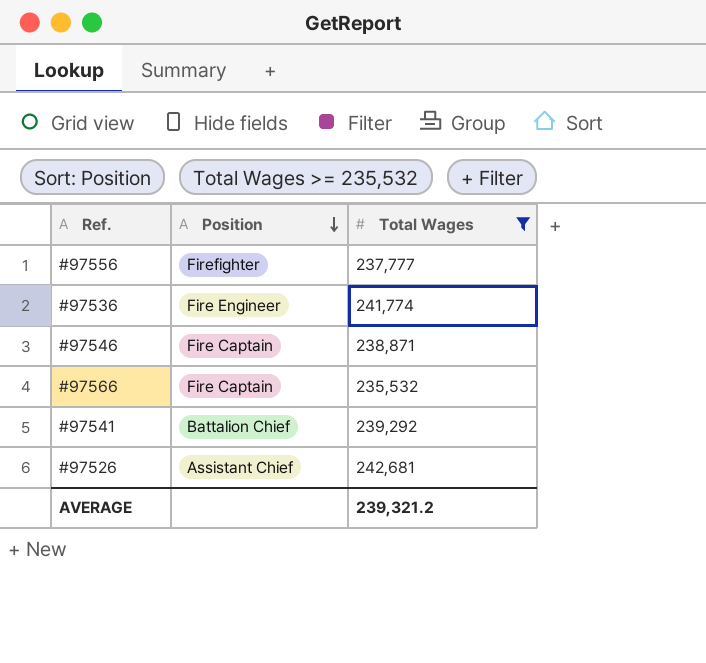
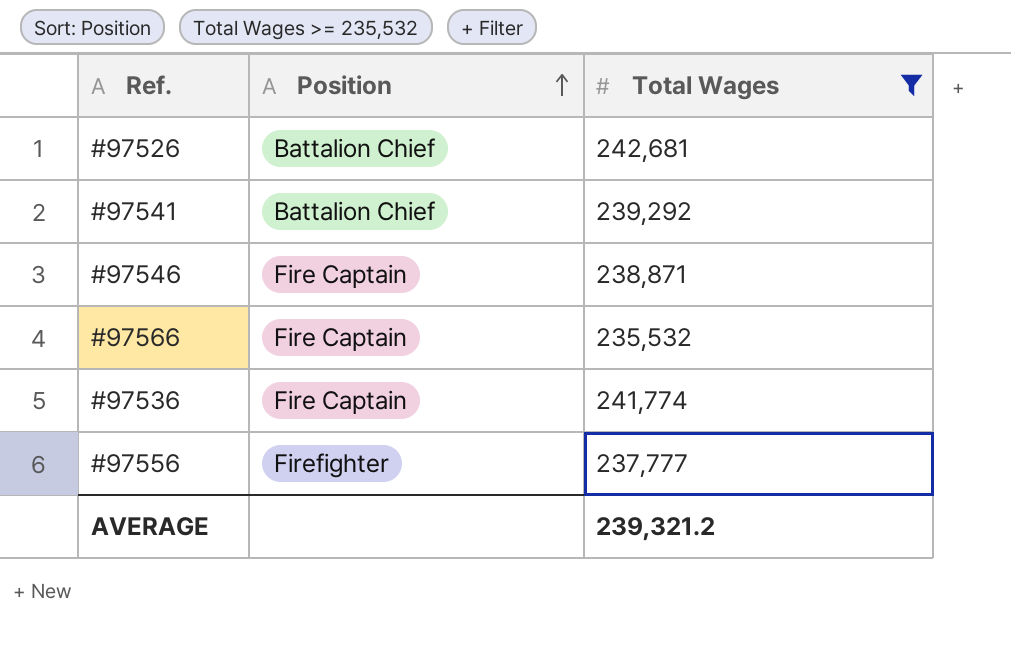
row order: Position descending -> Position ascending
#97526 | Position: Assistant Chief -> Battalion Chief
#97536 | Position: Fire Engineer -> Fire Captain

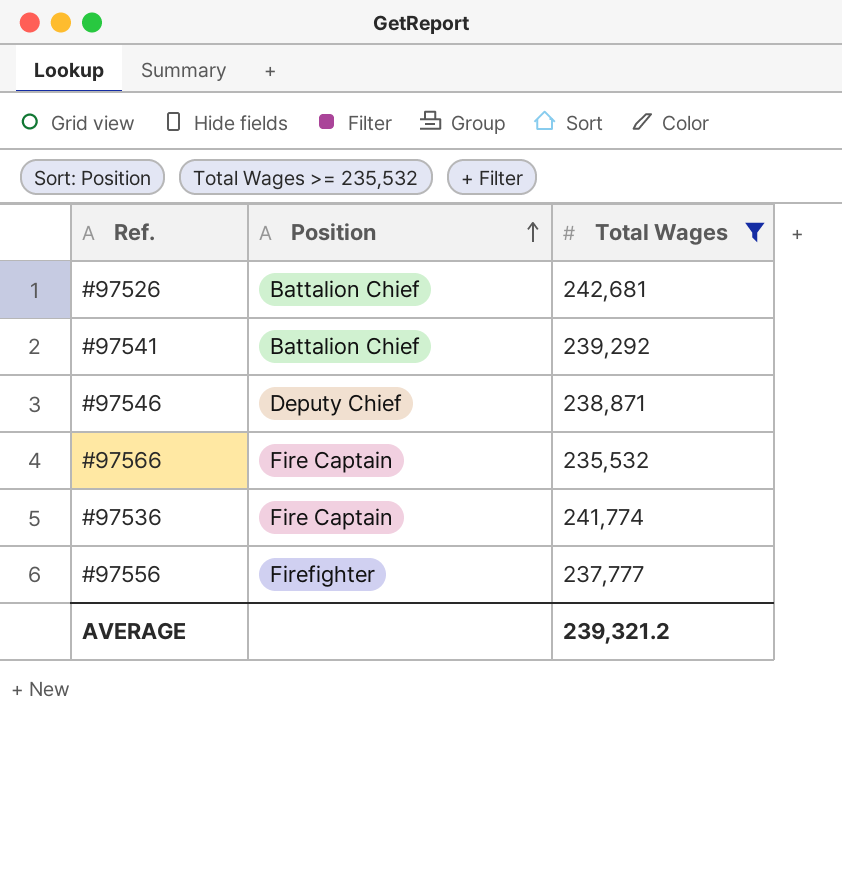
#97546 | Position: Fire Captain -> Deputy Chief

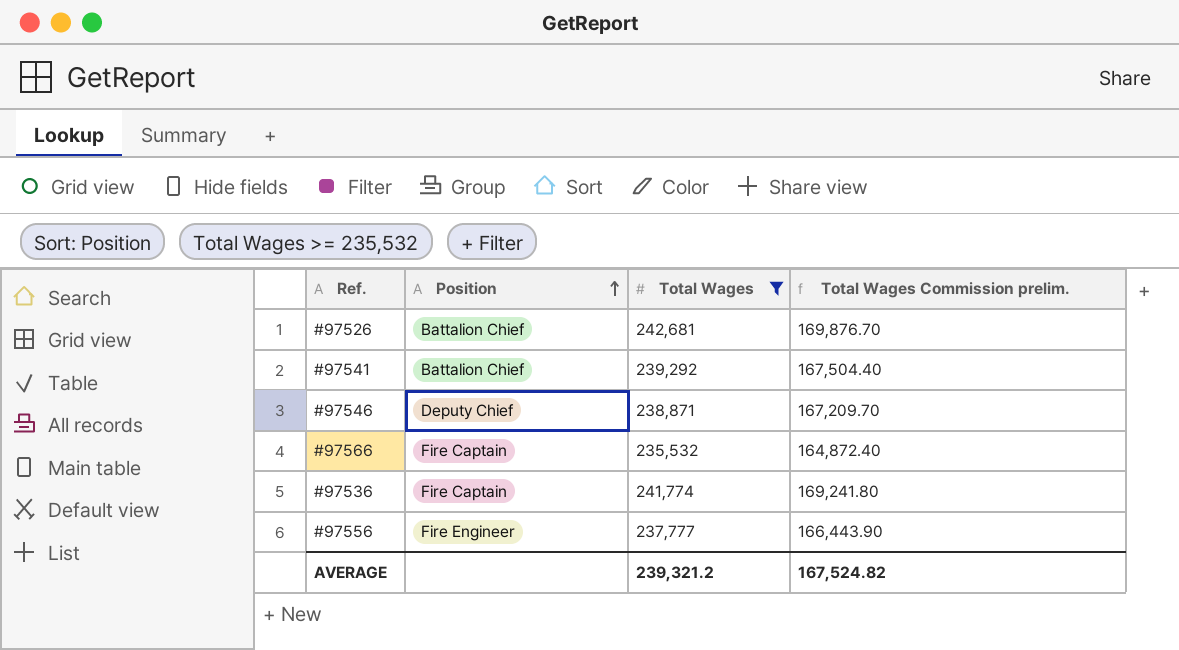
column Total Wages Commission prelim. | formula: none -> [Total Wages] * 0.7
#97556 | Position: Firefighter -> Fire Engineer

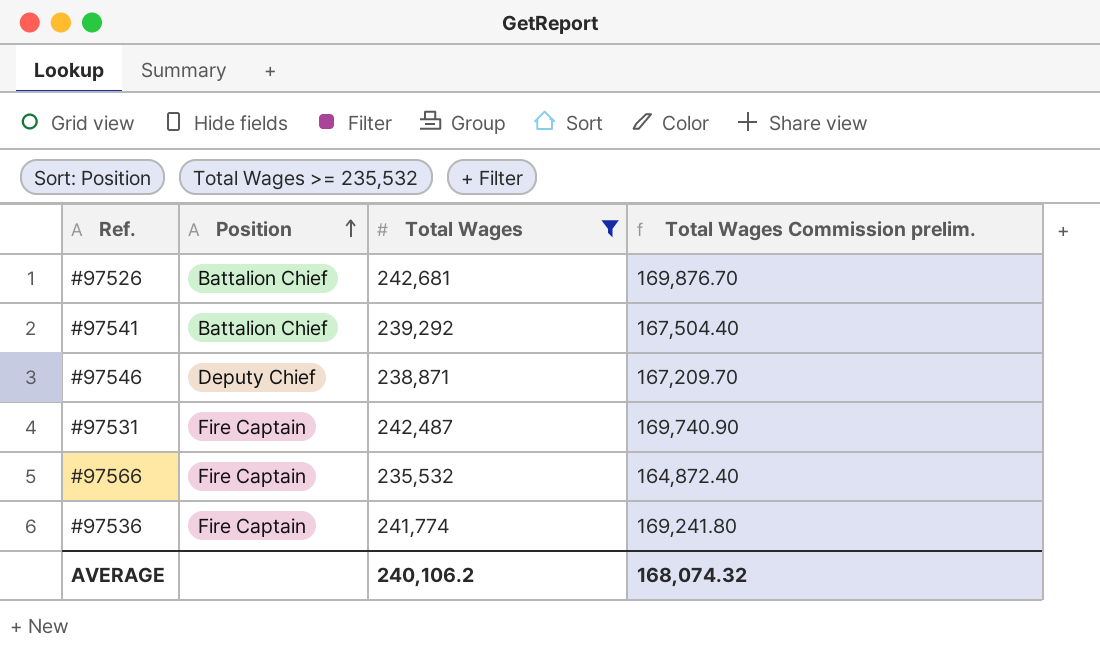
row #97556: Fire Engineer | 237,777 | 166,443.90 -> none
row #97531: none -> Fire Captain | 242,487 | 169,740.90
AVERAGE | Total Wages: 239,321.2 -> 240,106.2
AVERAGE | Total Wages Commission prelim.: 167,524.82 -> 168,074.32

